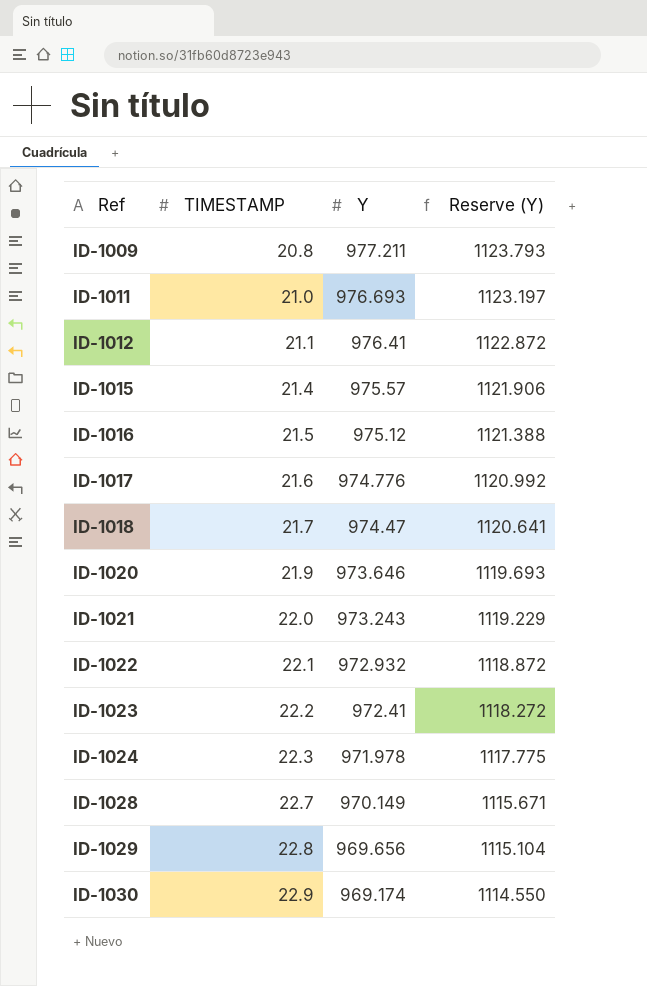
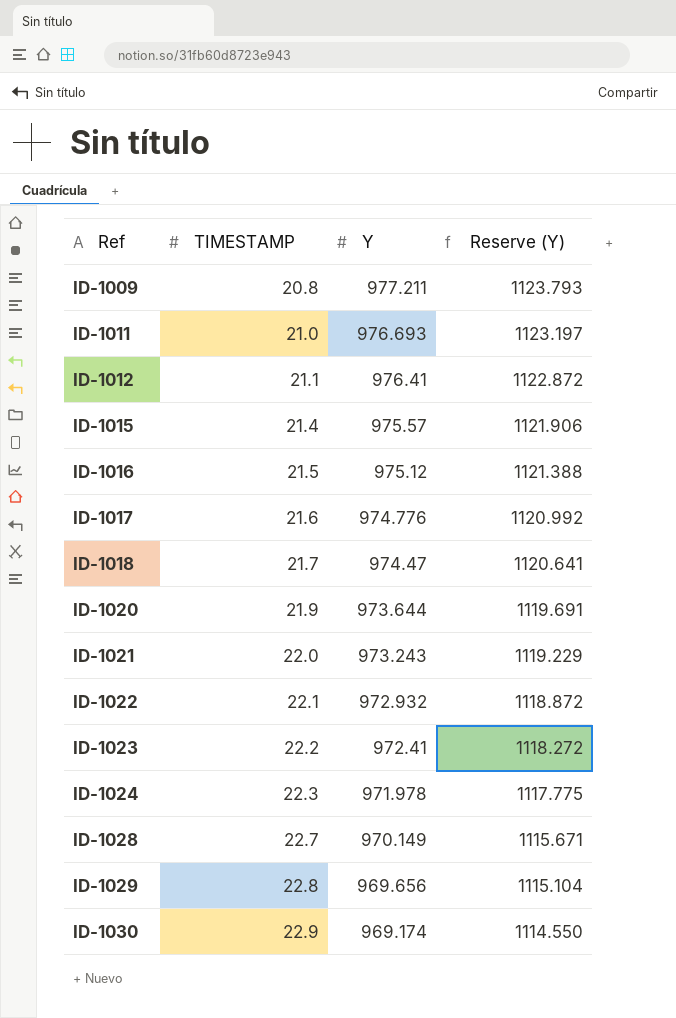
ID-1020 | Y: 973.646 -> 973.644
ID-1020 | Reserve (Y): 1119.693 -> 1119.691

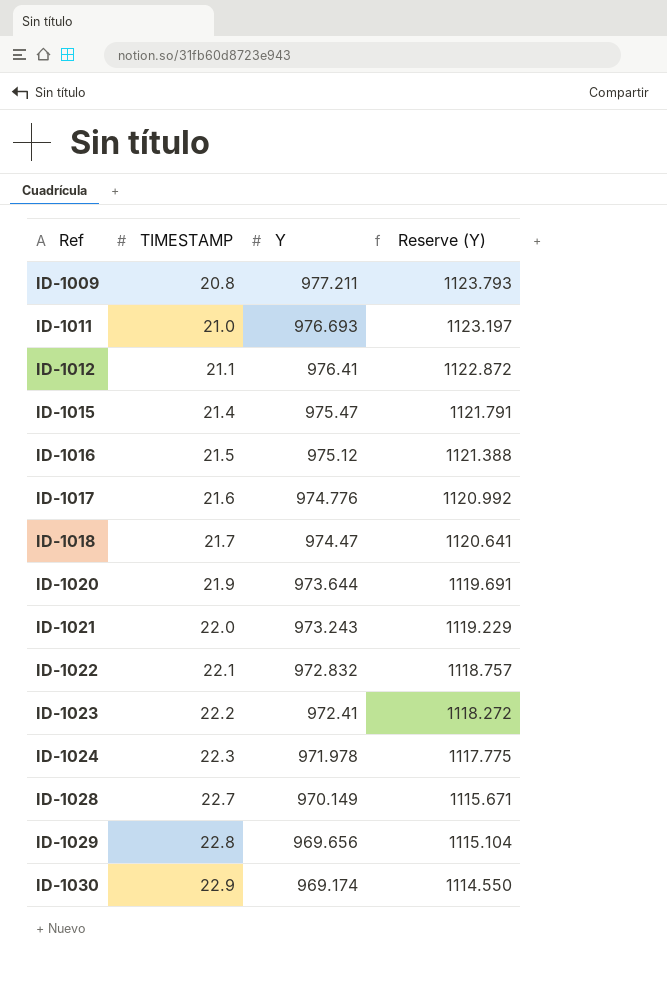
ID-1015 | Y: 975.57 -> 975.47
ID-1015 | Reserve (Y): 1121.906 -> 1121.791
ID-1022 | Y: 972.932 -> 972.832
ID-1022 | Reserve (Y): 1118.872 -> 1118.757

